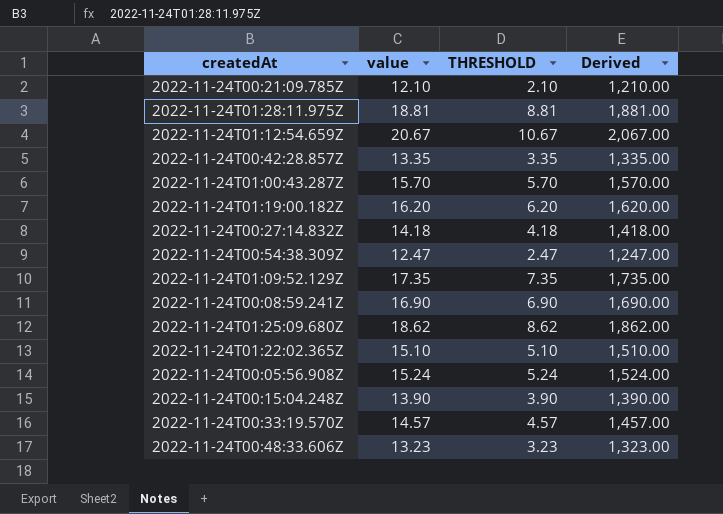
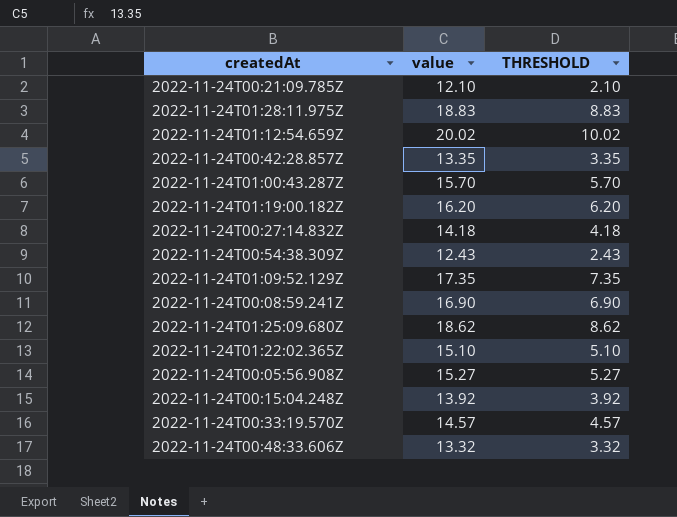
column Derived | formula: [value] * 100 -> none
2022-11-24T01:28:11.975Z | value: 18.81 -> 18.83
2022-11-24T01:28:11.975Z | THRESHOLD: 8.81 -> 8.83
2022-11-24T01:12:54.659Z | value: 20.67 -> 20.02
2022-11-24T01:12:54.659Z | THRESHOLD: 10.67 -> 10.02
2022-11-24T00:54:38.309Z | value: 12.47 -> 12.43
2022-11-24T00:54:38.309Z | THRESHOLD: 2.47 -> 2.43
2022-11-24T00:05:56.908Z | value: 15.24 -> 15.27
2022-11-24T00:05:56.908Z | THRESHOLD: 5.24 -> 5.27
2022-11-24T00:15:04.248Z | value: 13.90 -> 13.92
2022-11-24T00:15:04.248Z | THRESHOLD: 3.90 -> 3.92
2022-11-24T00:48:33.606Z | value: 13.23 -> 13.32
2022-11-24T00:48:33.606Z | THRESHOLD: 3.23 -> 3.32

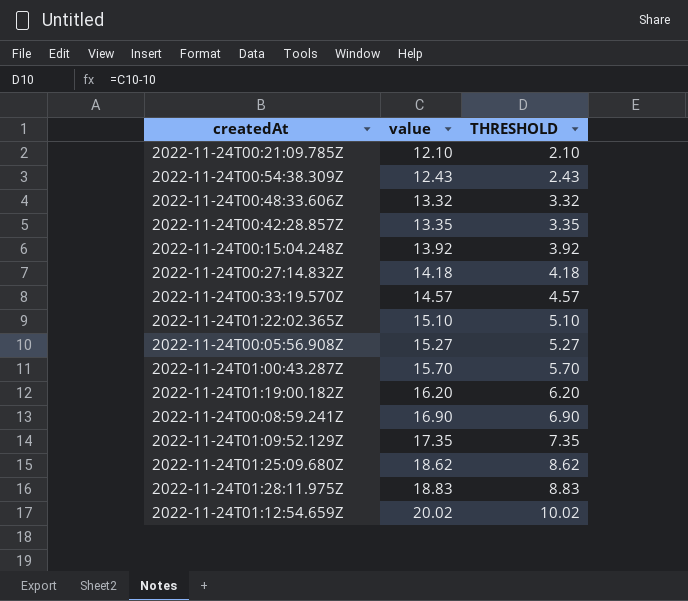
row order: none -> value ascending

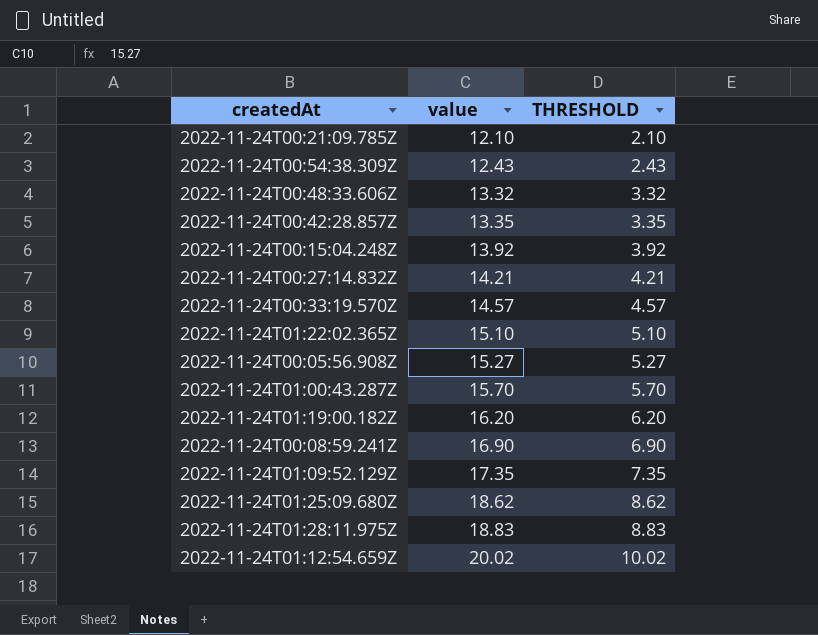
2022-11-24T00:27:14.832Z | value: 14.18 -> 14.21
2022-11-24T00:27:14.832Z | THRESHOLD: 4.18 -> 4.21

